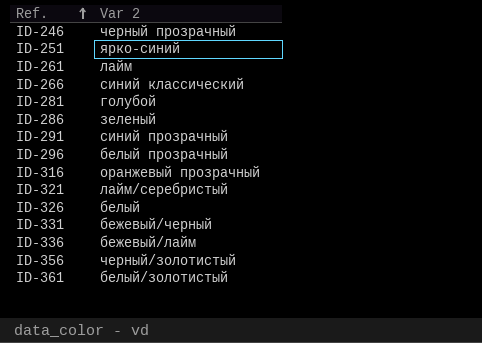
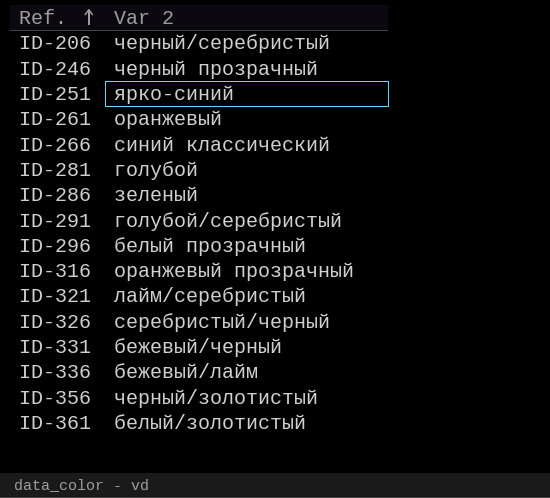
row ID-206: none -> черный/серебристый
ID-261 | Var 2: лайм -> оранжевый
ID-291 | Var 2: синий прозрачный -> голубой/серебристый
ID-326 | Var 2: белый -> серебристый/черный

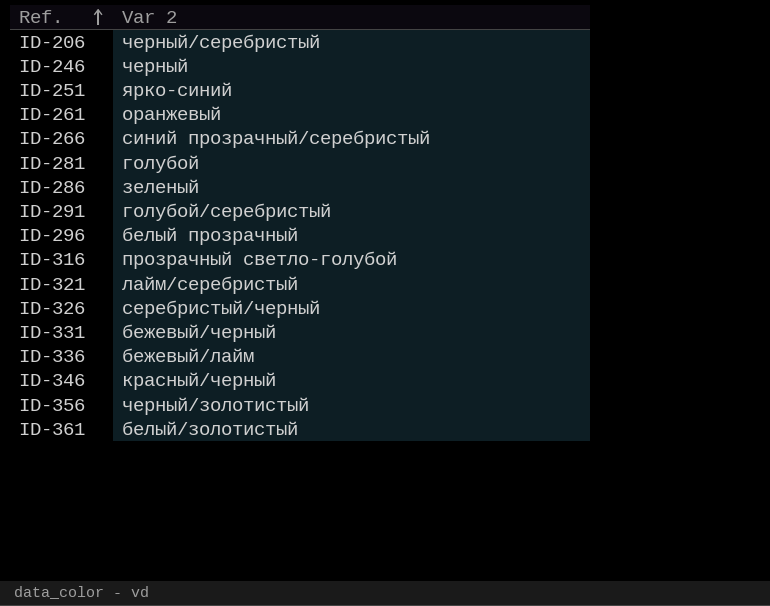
ID-246 | Var 2: черный прозрачный -> черный
ID-266 | Var 2: синий классический -> синий прозрачный/серебристый
ID-316 | Var 2: оранжевый прозрачный -> прозрачный светло-голубой
row ID-346: none -> красный/черный

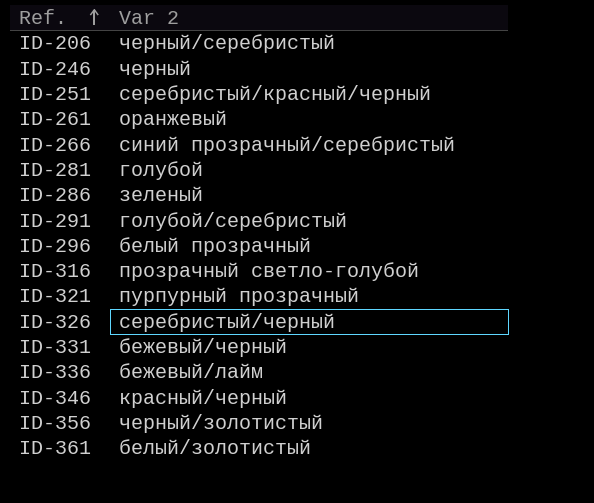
ID-251 | Var 2: ярко-синий -> серебристый/красный/черный
ID-321 | Var 2: лайм/серебристый -> пурпурный прозрачный

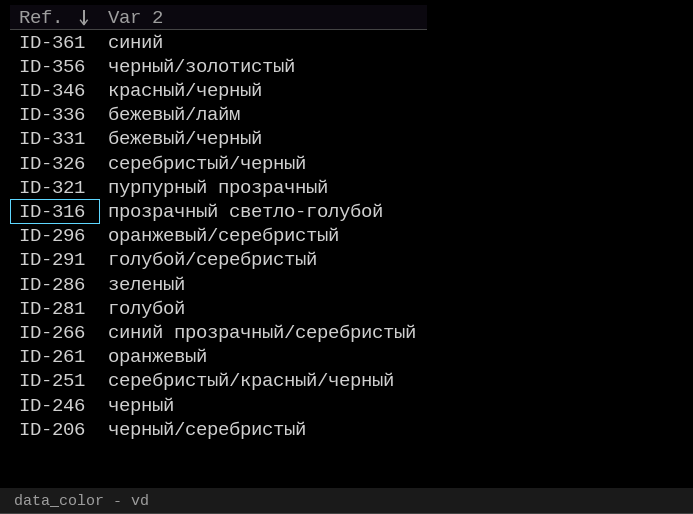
row order: Ref. ascending -> Ref. descending
ID-361 | Var 2: белый/золотистый -> синий
ID-296 | Var 2: белый прозрачный -> оранжевый/серебристый

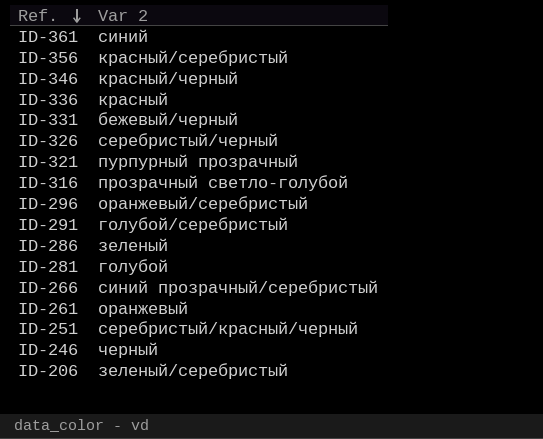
ID-356 | Var 2: черный/золотистый -> красный/серебристый
ID-336 | Var 2: бежевый/лайм -> красный
ID-206 | Var 2: черный/серебристый -> зеленый/серебристый

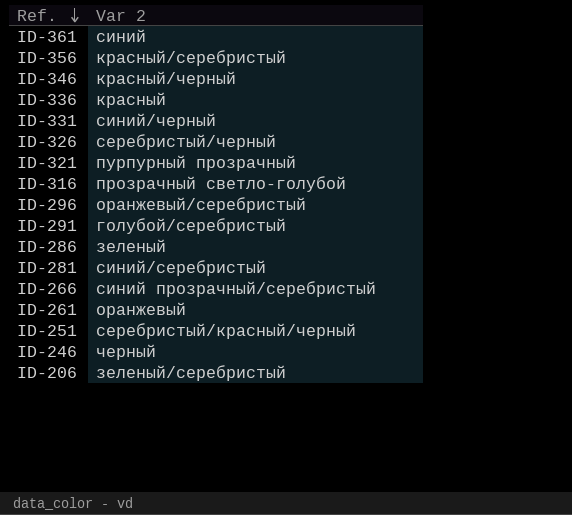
ID-331 | Var 2: бежевый/черный -> синий/черный
ID-281 | Var 2: голубой -> синий/серебристый

